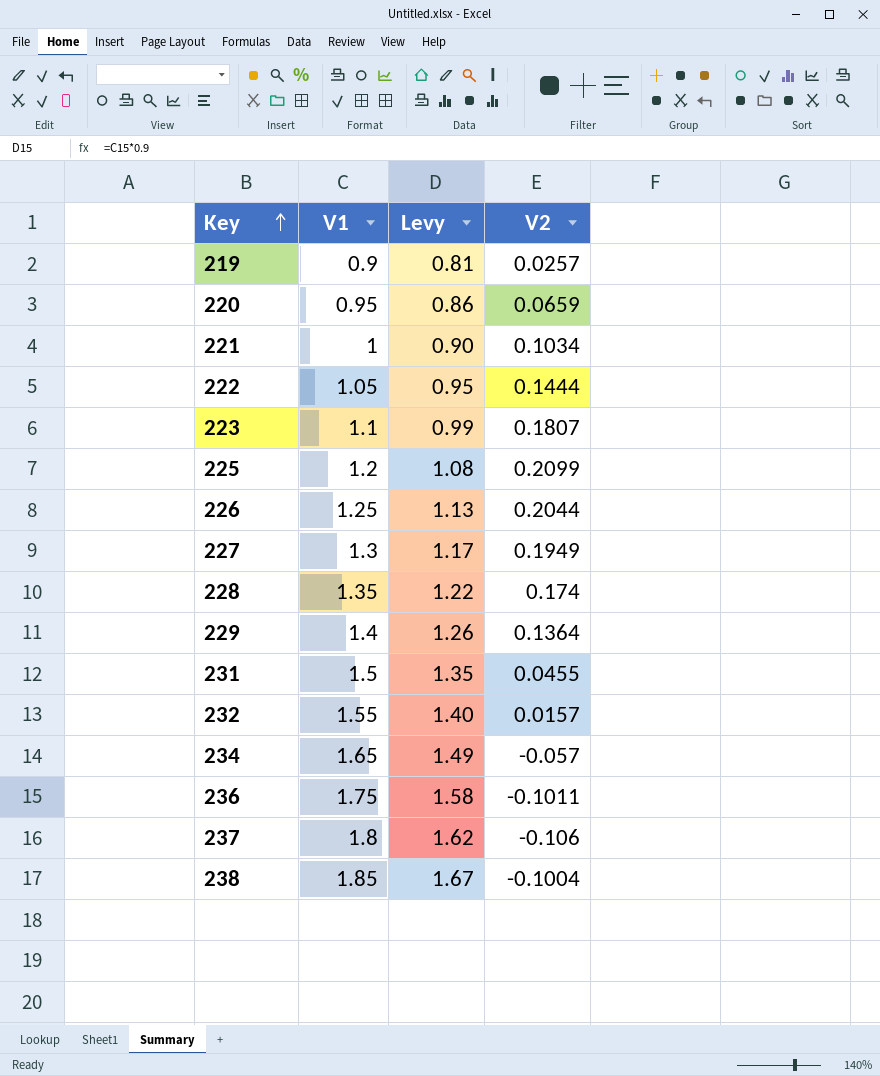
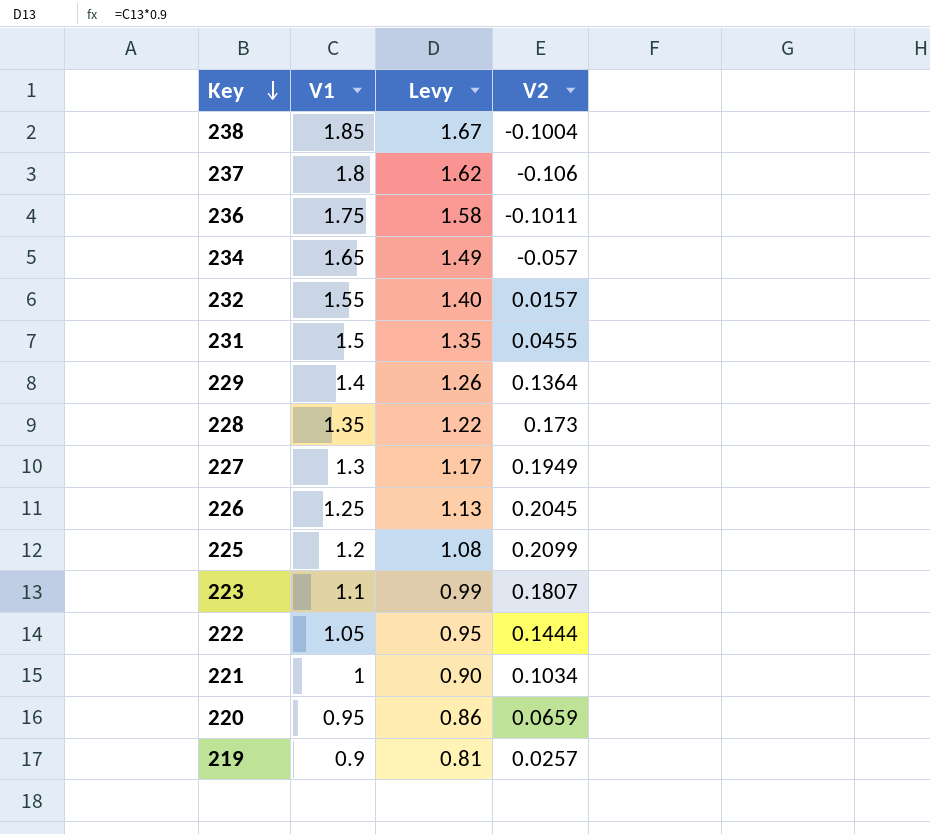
row order: Key ascending -> Key descending
228 | V2: 0.174 -> 0.173
226 | V2: 0.2044 -> 0.2045

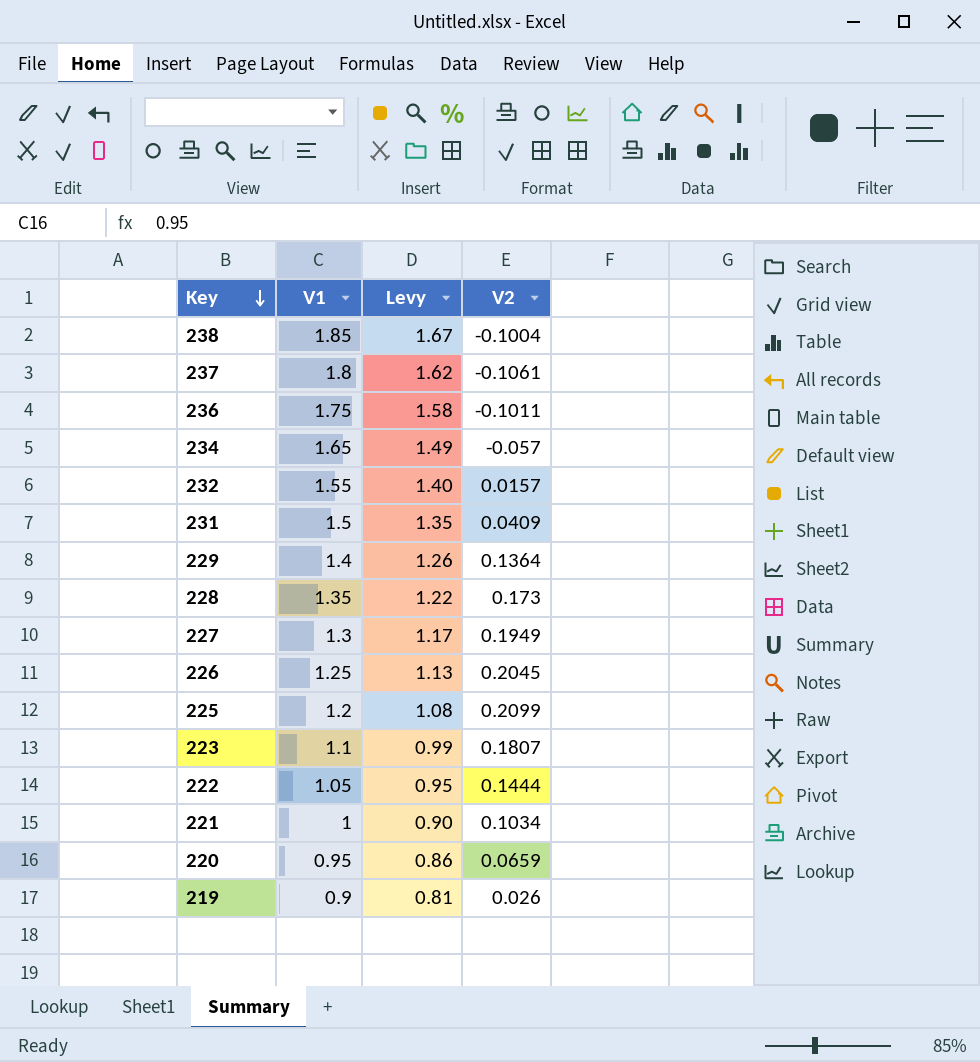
237 | V2: -0.106 -> -0.1061
231 | V2: 0.0455 -> 0.0409
219 | V2: 0.0257 -> 0.026

